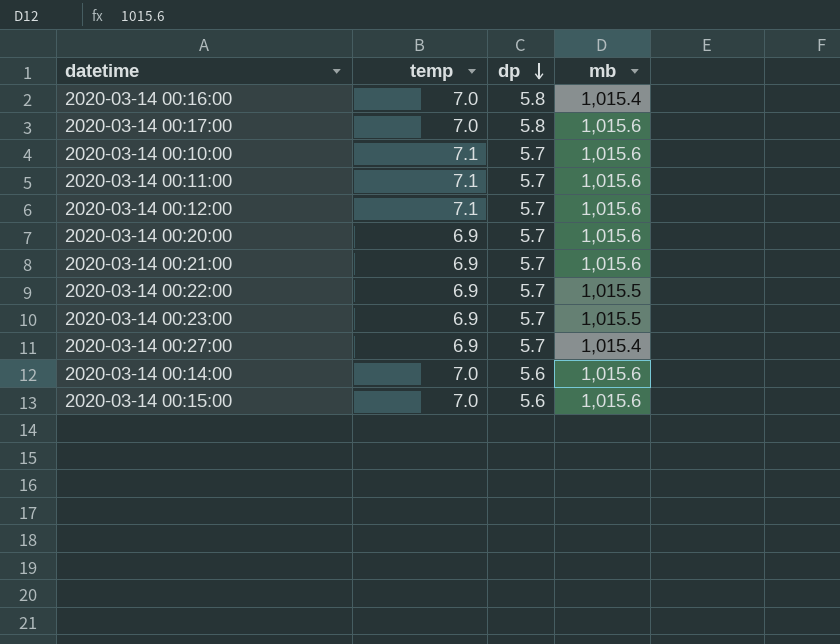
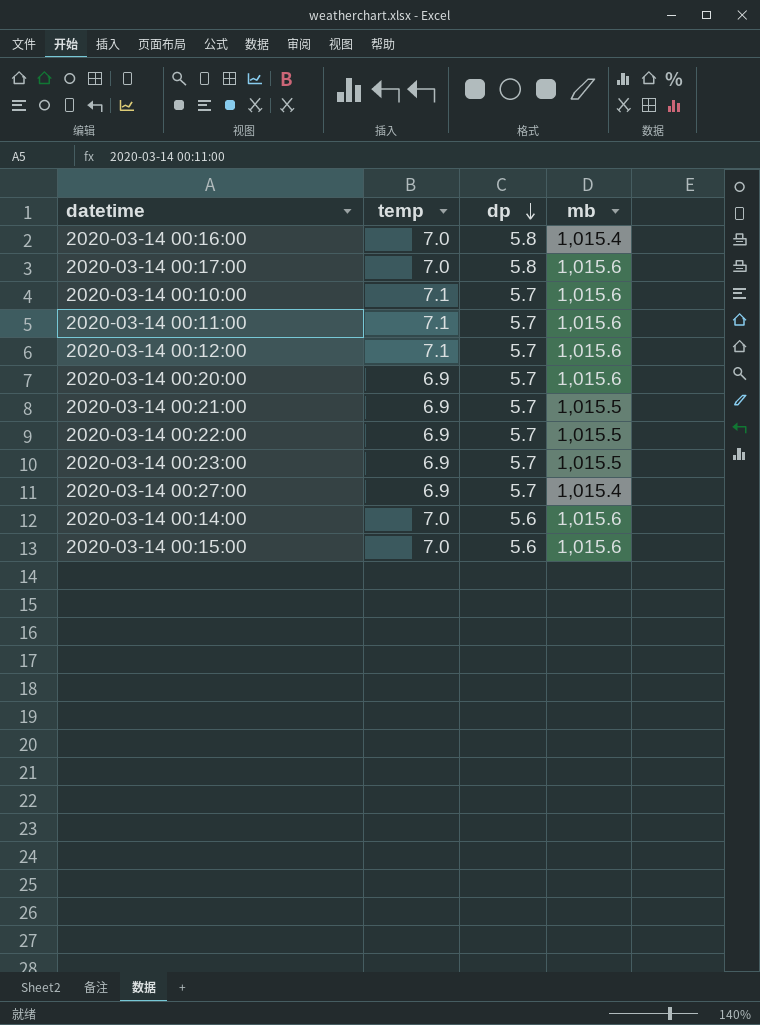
2020-03-14 00:21:00 | mb: 1,015.6 -> 1,015.5

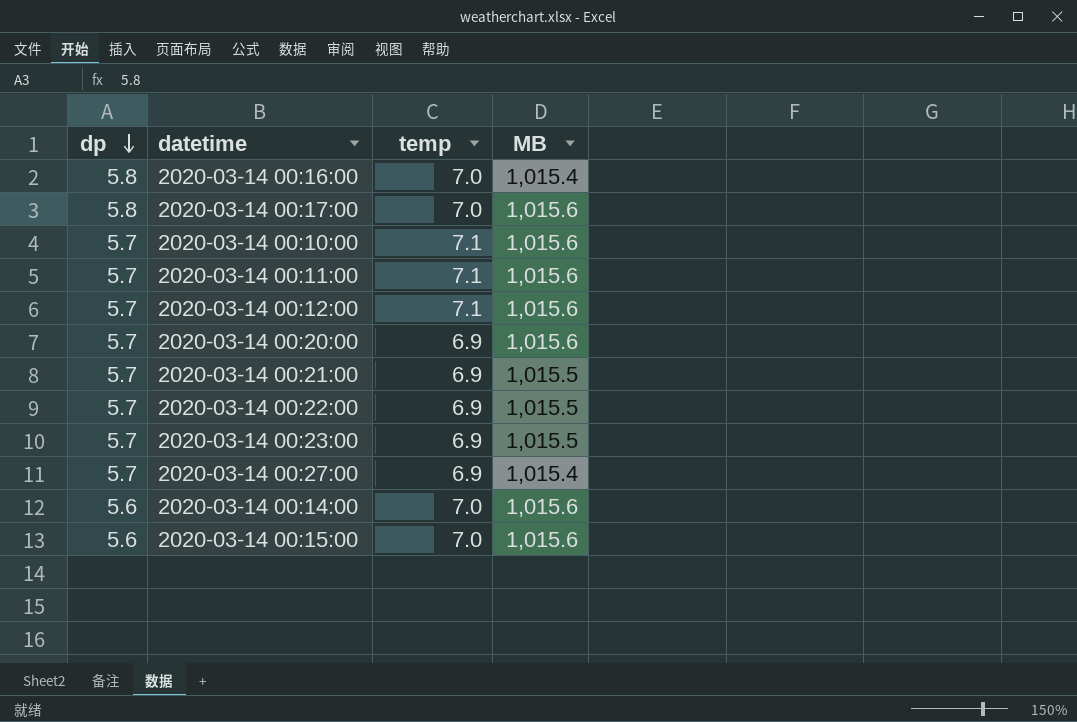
column dp | position: 3 -> 1
column name: mb -> MB

